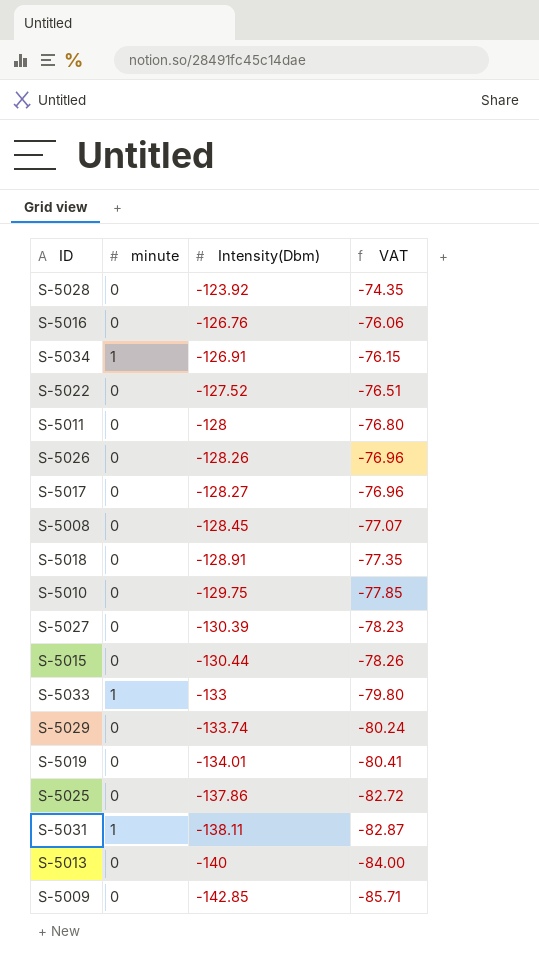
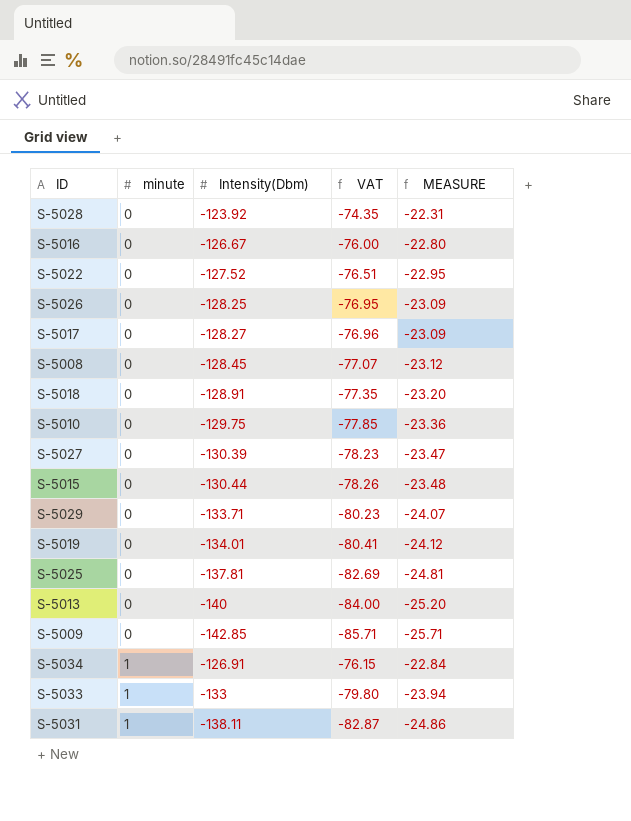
row order: Intensity(Dbm) descending -> minute ascending
column MEASURE | formula: none -> [Intensity(Dbm)] * 0.18
row S-5011: 0 | -128 | -76.80 -> none
S-5016 | Intensity(Dbm): -126.76 -> -126.67
S-5016 | VAT: -76.06 -> -76.00
S-5026 | Intensity(Dbm): -128.26 -> -128.25
S-5026 | VAT: -76.96 -> -76.95
S-5029 | Intensity(Dbm): -133.74 -> -133.71
S-5029 | VAT: -80.24 -> -80.23
S-5025 | Intensity(Dbm): -137.86 -> -137.81
S-5025 | VAT: -82.72 -> -82.69

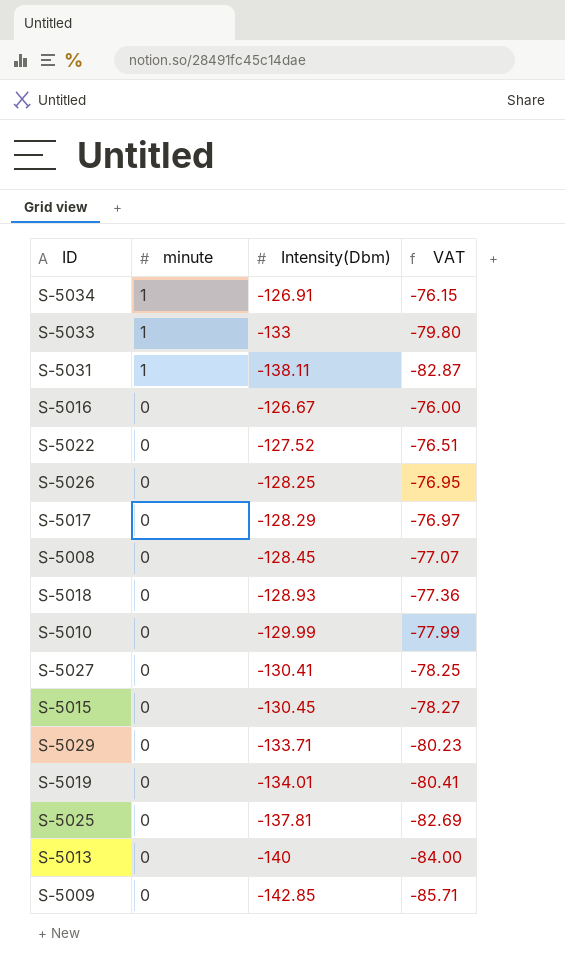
row order: minute ascending -> minute descending
column MEASURE | formula: [Intensity(Dbm)] * 0.18 -> none
row S-5028: 0 | -123.92 | -74.35 | -22.31 -> none
S-5017 | Intensity(Dbm): -128.27 -> -128.29
S-5017 | VAT: -76.96 -> -76.97
S-5018 | Intensity(Dbm): -128.91 -> -128.93
S-5018 | VAT: -77.35 -> -77.36
S-5010 | Intensity(Dbm): -129.75 -> -129.99
S-5010 | VAT: -77.85 -> -77.99
S-5027 | Intensity(Dbm): -130.39 -> -130.41
S-5027 | VAT: -78.23 -> -78.25
S-5015 | Intensity(Dbm): -130.44 -> -130.45
S-5015 | VAT: -78.26 -> -78.27

